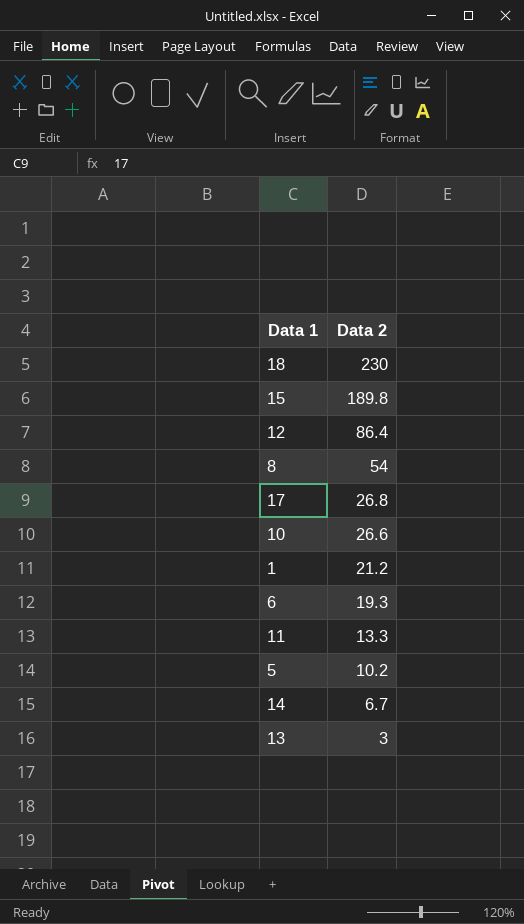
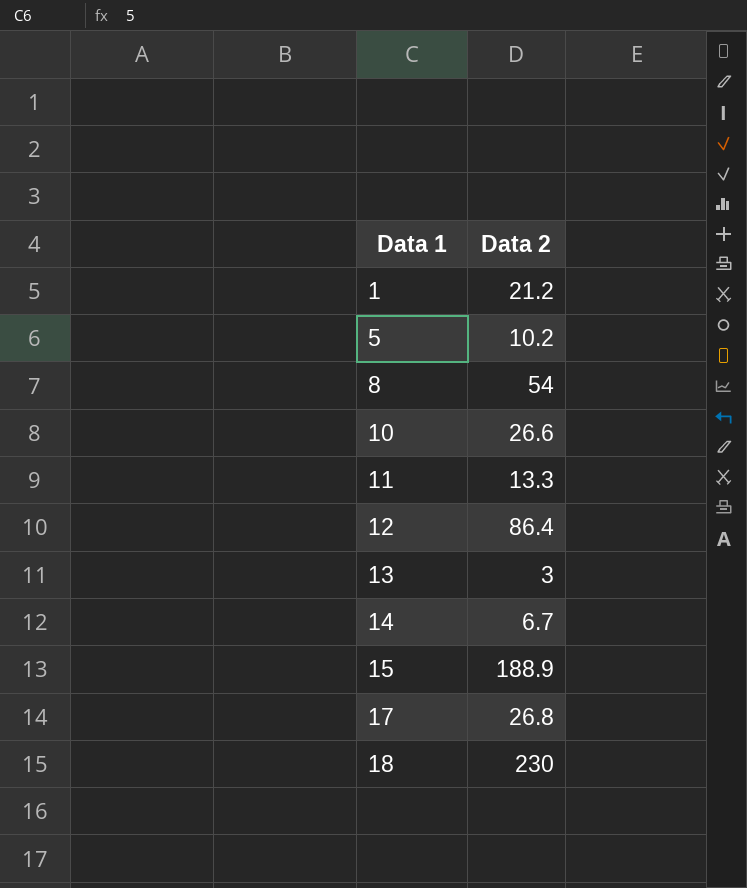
row order: Data 2 descending -> Data 1 ascending
row 6: 19.3 -> none
15 | Data 2: 189.8 -> 188.9

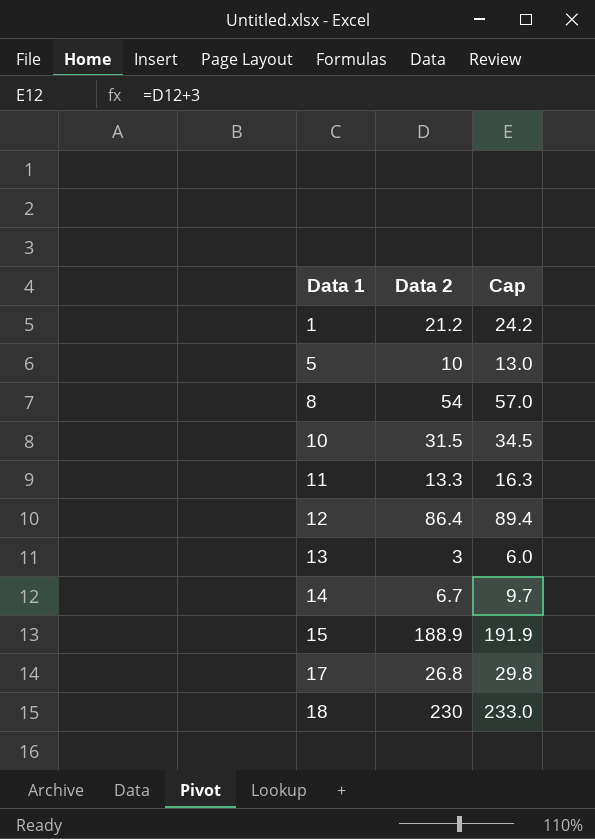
column Cap | formula: none -> [Data 2] + 3
5 | Data 2: 10.2 -> 10
10 | Data 2: 26.6 -> 31.5

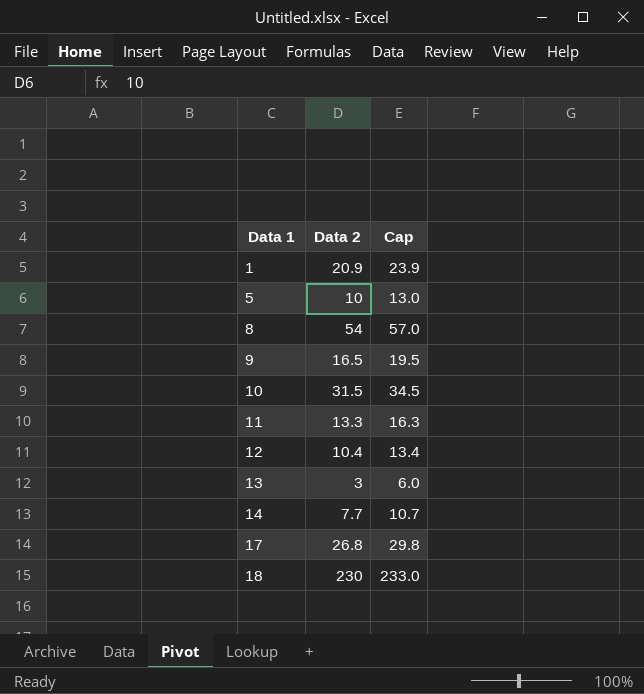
row 15: 188.9 | 191.9 -> none
1 | Data 2: 21.2 -> 20.9
1 | Cap: 24.2 -> 23.9
row 9: none -> 16.5 | 19.5
12 | Data 2: 86.4 -> 10.4
12 | Cap: 89.4 -> 13.4
14 | Data 2: 6.7 -> 7.7
14 | Cap: 9.7 -> 10.7

